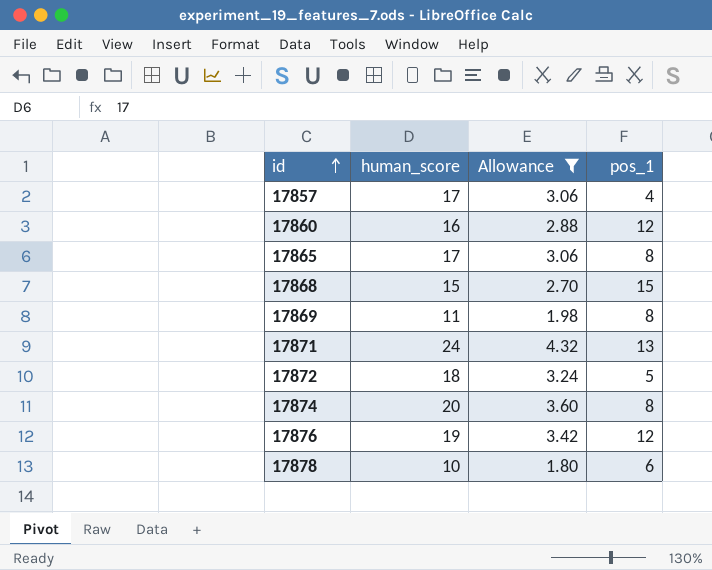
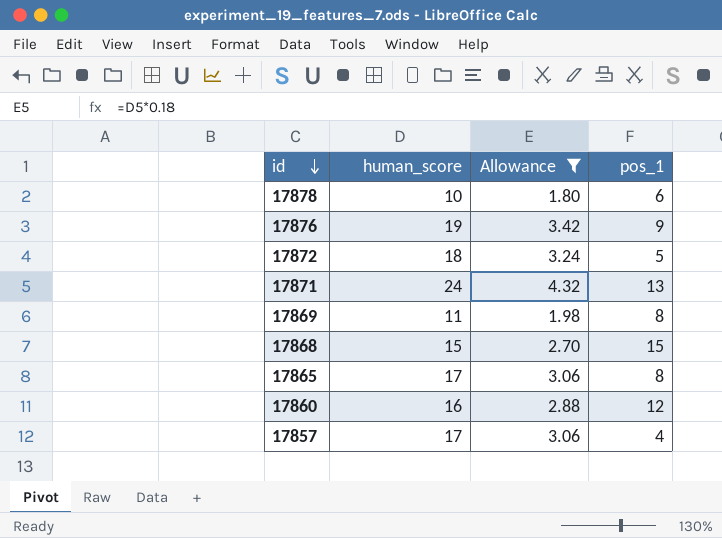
row order: id ascending -> id descending
row 17874: 20 | 3.60 | 8 -> none
17876 | pos_1: 12 -> 9

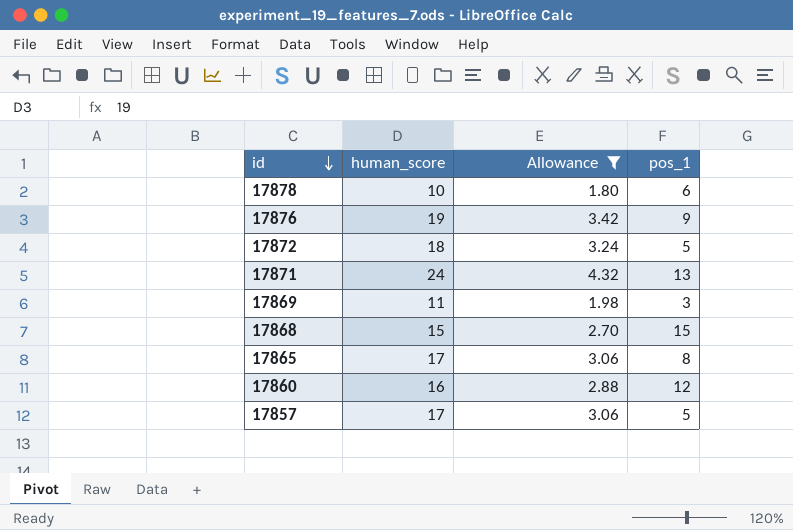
17869 | pos_1: 8 -> 3
17857 | pos_1: 4 -> 5

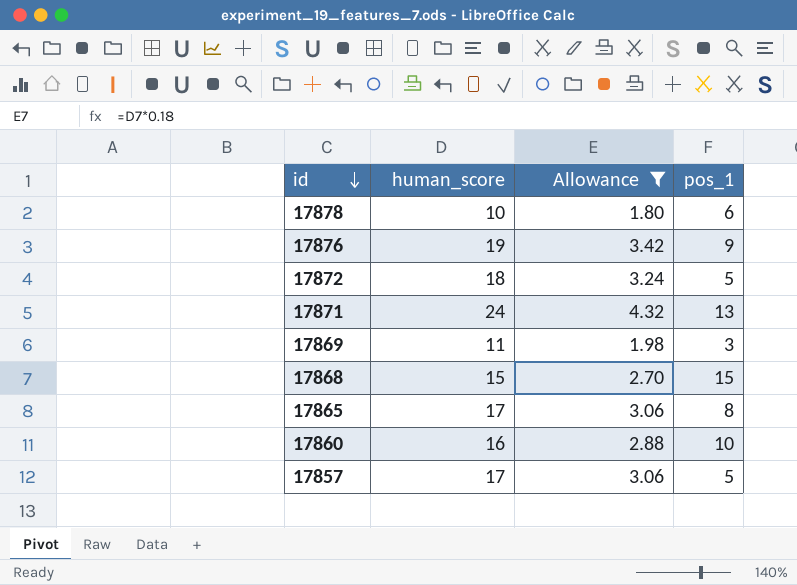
17860 | pos_1: 12 -> 10

